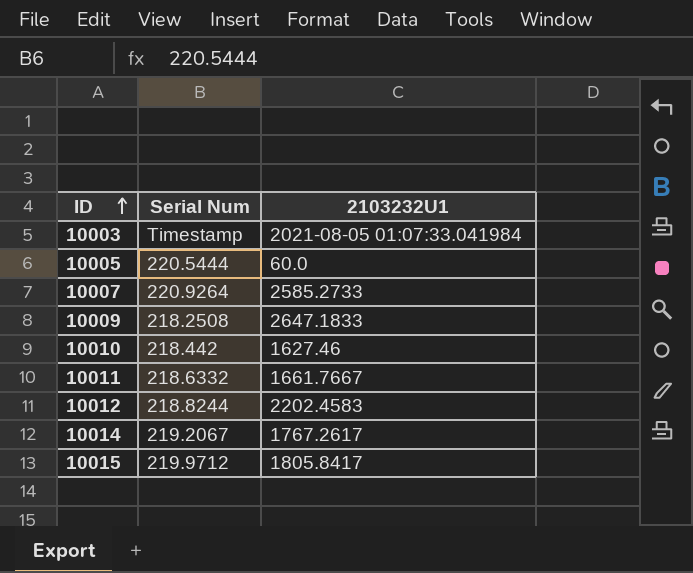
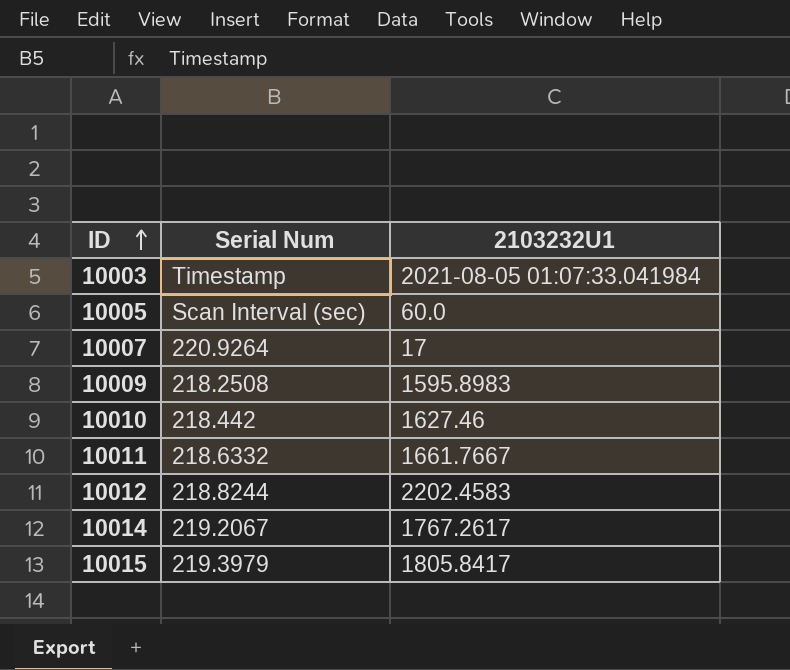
10005 | Serial Num: 220.5444 -> Scan Interval (sec)
10007 | 2103232U1: 2585.2733 -> 17
10009 | 2103232U1: 2647.1833 -> 1595.8983
10015 | Serial Num: 219.9712 -> 219.3979

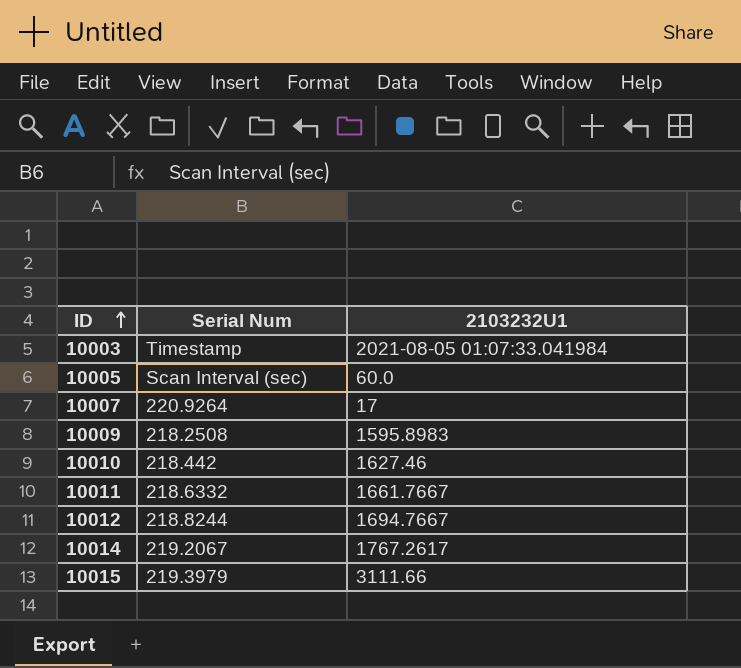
10012 | 2103232U1: 2202.4583 -> 1694.7667
10015 | 2103232U1: 1805.8417 -> 3111.66

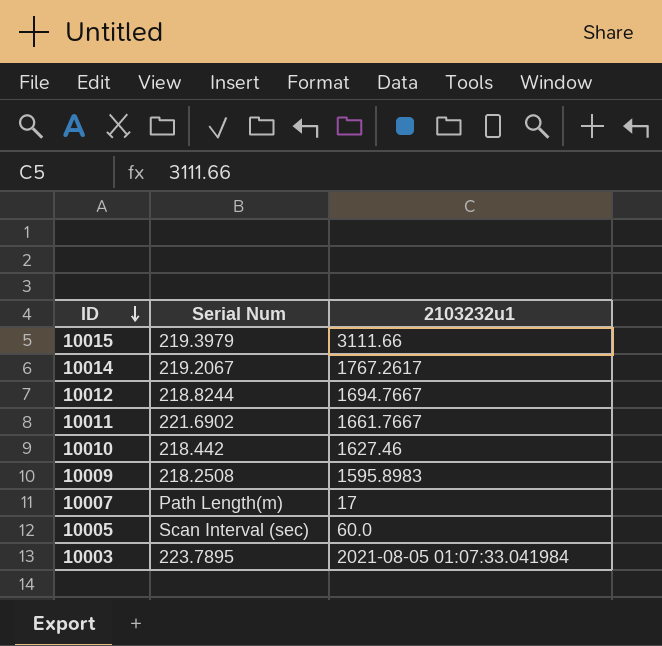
row order: ID ascending -> ID descending
column name: 2103232U1 -> 2103232u1
10011 | Serial Num: 218.6332 -> 221.6902
10007 | Serial Num: 220.9264 -> Path Length(m)
10003 | Serial Num: Timestamp -> 223.7895

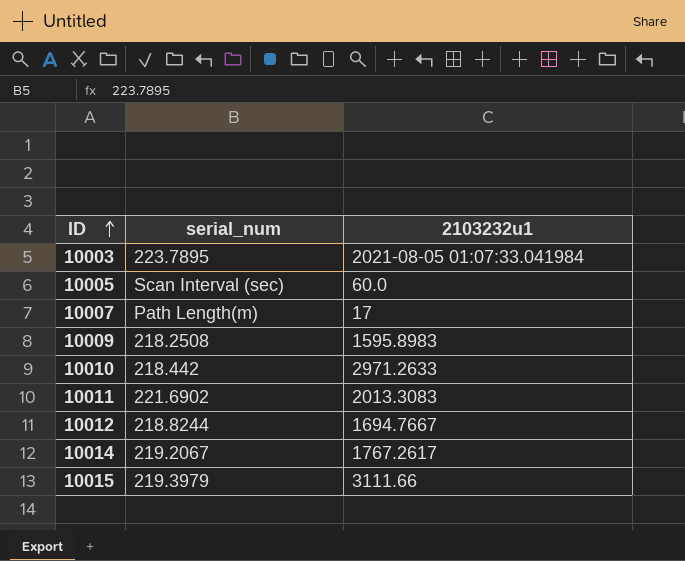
row order: ID descending -> ID ascending
column name: Serial Num -> serial_num
10010 | 2103232u1: 1627.46 -> 2971.2633
10011 | 2103232u1: 1661.7667 -> 2013.3083

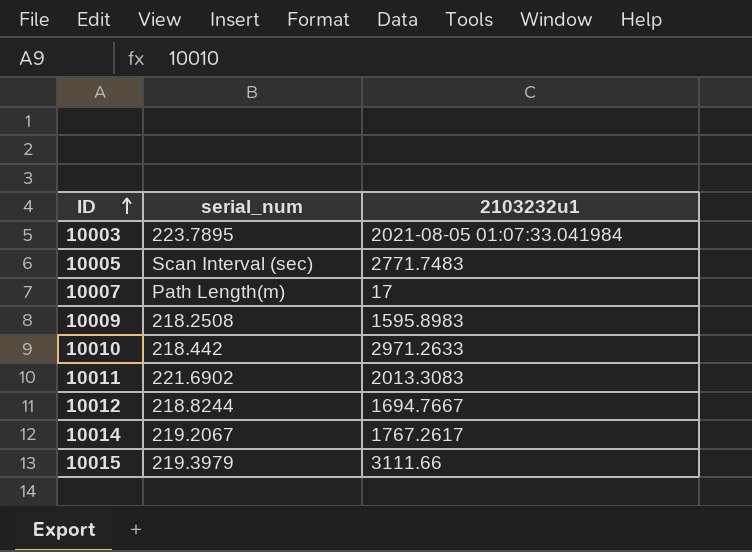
10005 | 2103232u1: 60.0 -> 2771.7483

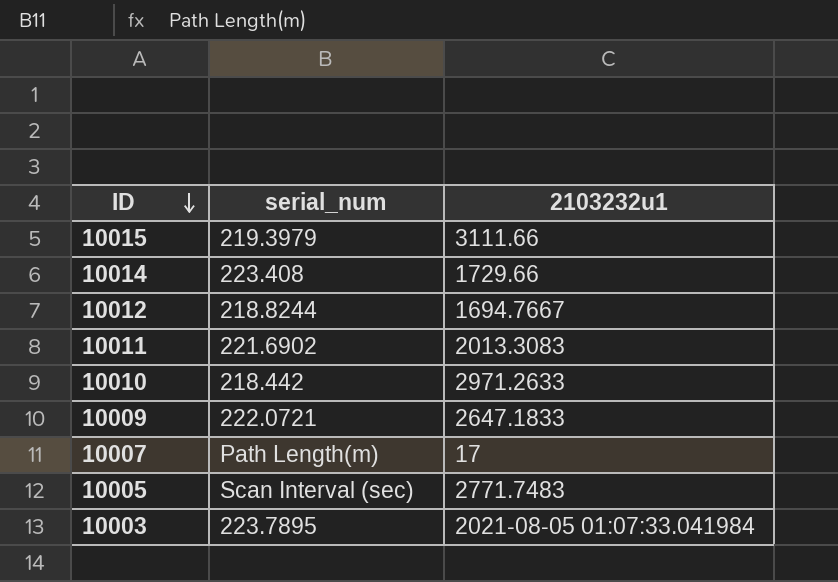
row order: ID ascending -> ID descending
10014 | serial_num: 219.2067 -> 223.408
10014 | 2103232u1: 1767.2617 -> 1729.66
10009 | serial_num: 218.2508 -> 222.0721
10009 | 2103232u1: 1595.8983 -> 2647.1833

